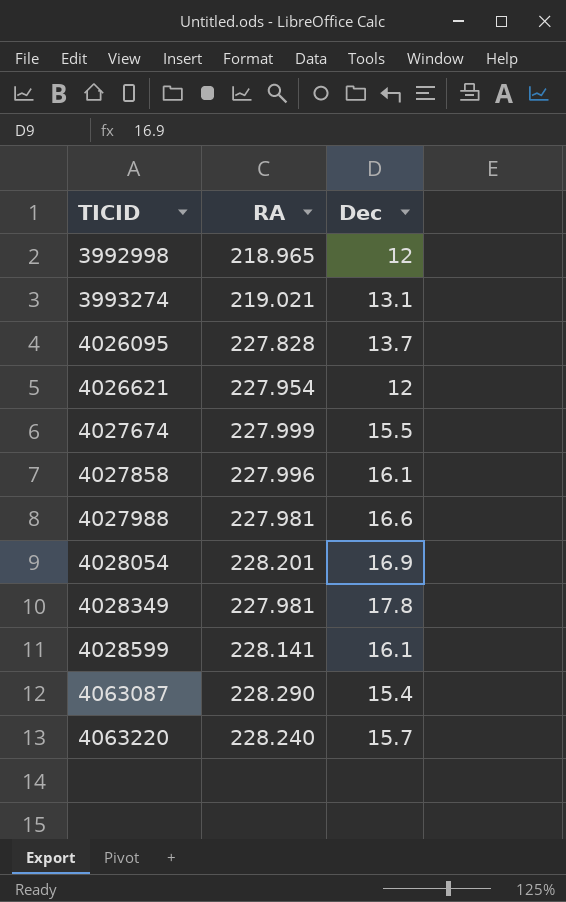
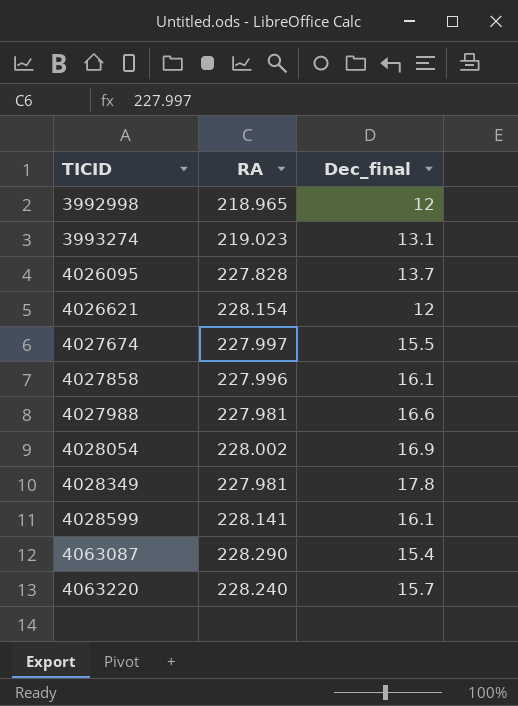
column name: Dec -> Dec_final
3993274 | RA: 219.021 -> 219.023
4026621 | RA: 227.954 -> 228.154
4027674 | RA: 227.999 -> 227.997
4028054 | RA: 228.201 -> 228.002

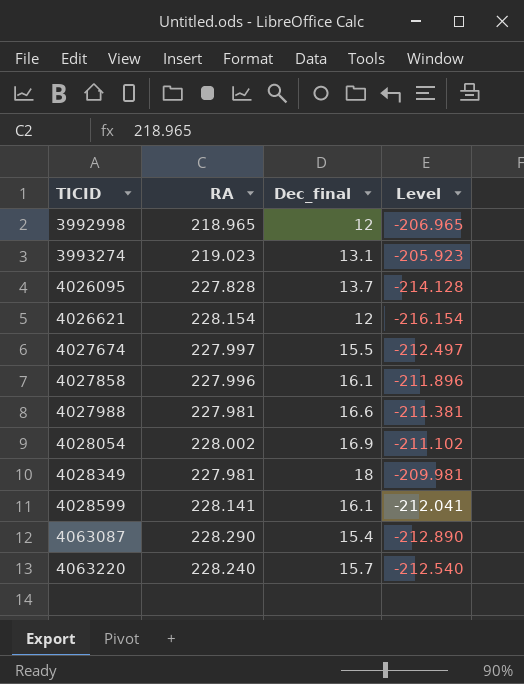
column Level | formula: none -> [Dec_final] - [RA]
4028349 | Dec_final: 17.8 -> 18

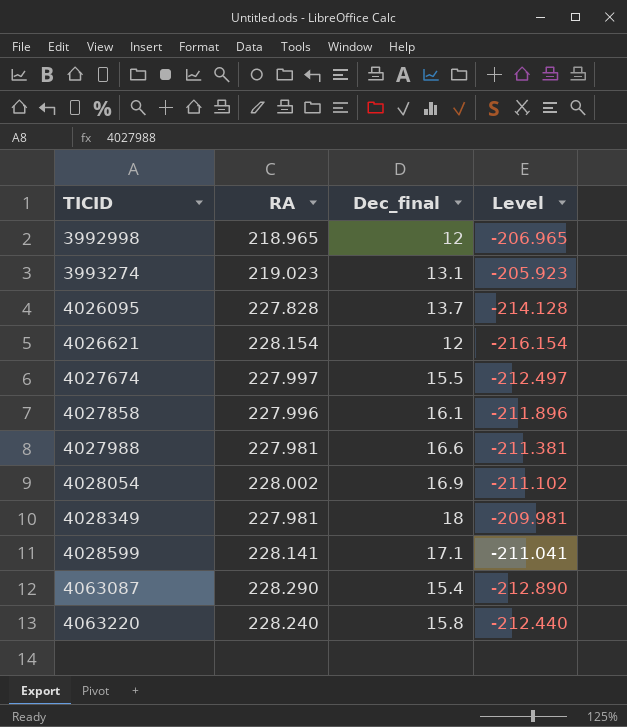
4028599 | Dec_final: 16.1 -> 17.1
4028599 | Level: -212.041 -> -211.041
4063220 | Dec_final: 15.7 -> 15.8
4063220 | Level: -212.540 -> -212.440

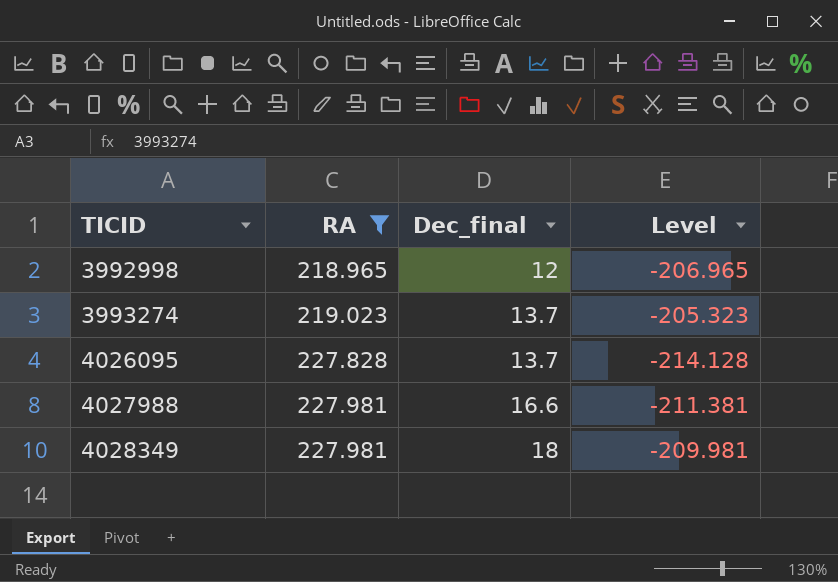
filter: none -> RA <= 227.981
3993274 | Dec_final: 13.1 -> 13.7
3993274 | Level: -205.923 -> -205.323

